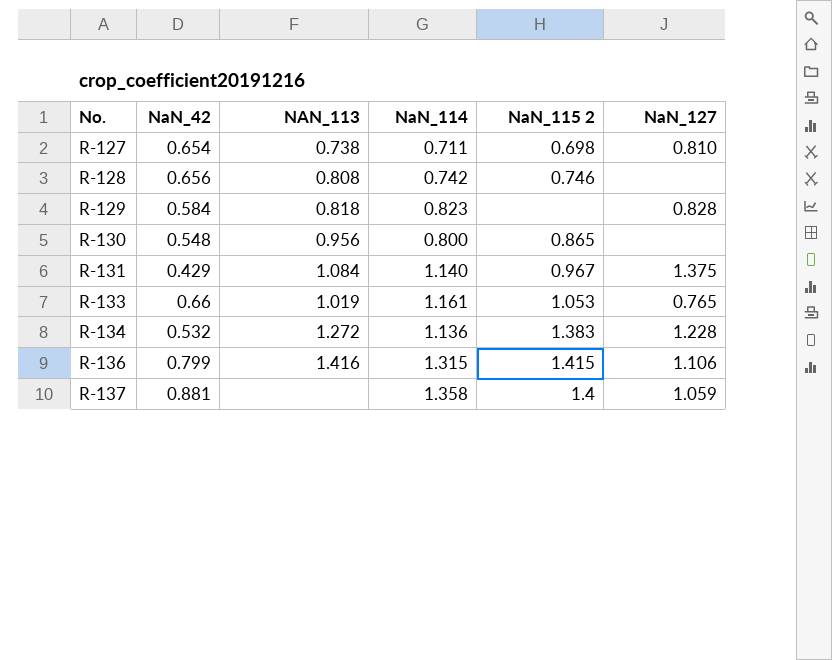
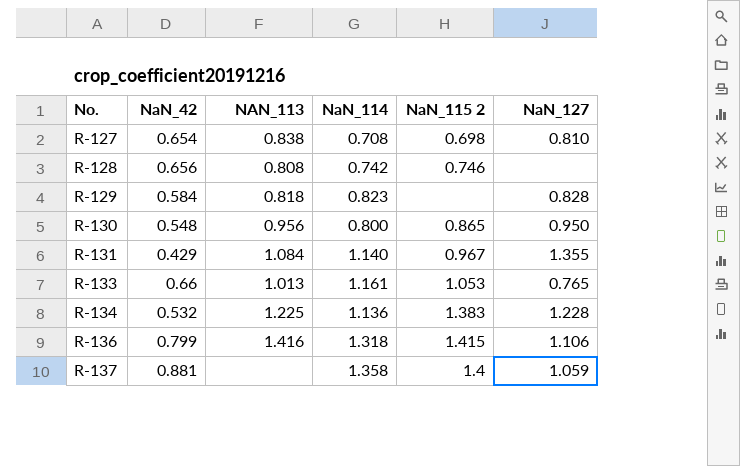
R-127 | NAN_113: 0.738 -> 0.838
R-127 | NaN_114: 0.711 -> 0.708
R-130 | NaN_127: none -> 0.950
R-131 | NaN_127: 1.375 -> 1.355
R-133 | NAN_113: 1.019 -> 1.013
R-134 | NAN_113: 1.272 -> 1.225
R-136 | NaN_114: 1.315 -> 1.318

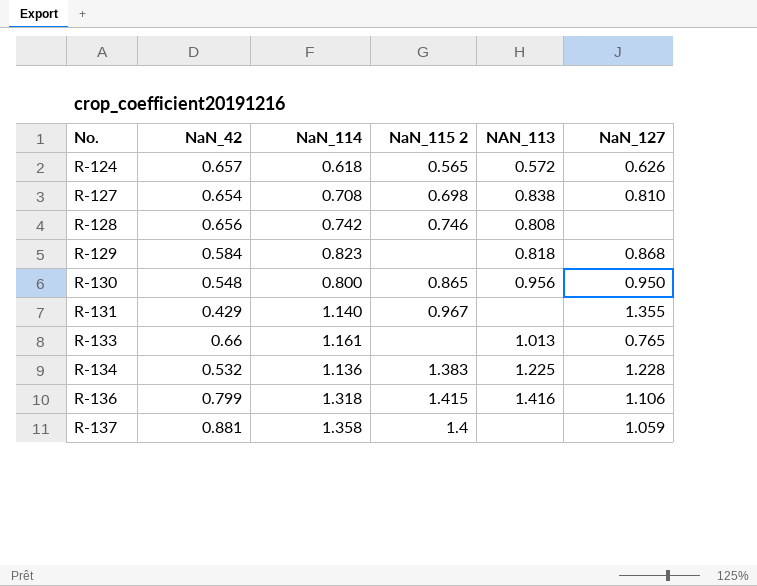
column NAN_113 | position: 3 -> 5
row R-124: none -> 0.657 | 0.618 | 0.565 | 0.572 | 0.626
R-129 | NaN_127: 0.828 -> 0.868
R-131 | NAN_113: 1.084 -> none
R-133 | NaN_115 2: 1.053 -> none

